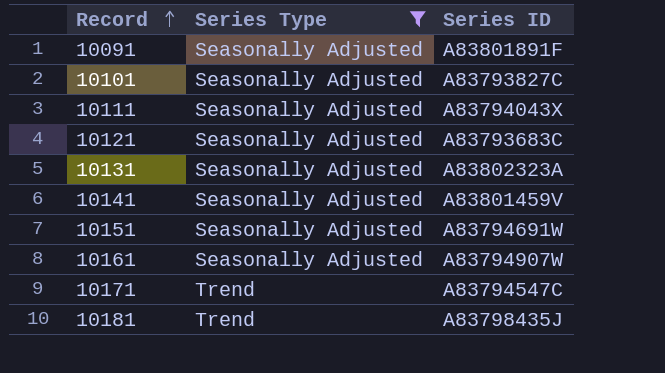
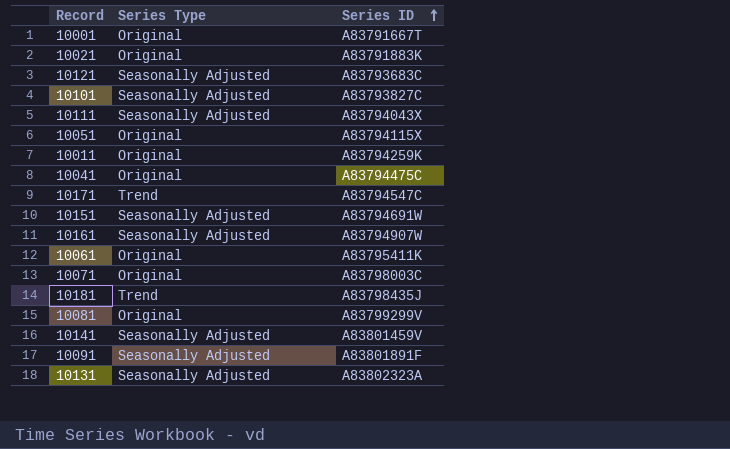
filter: Series Type != Original -> none
row order: Record ascending -> Series ID ascending

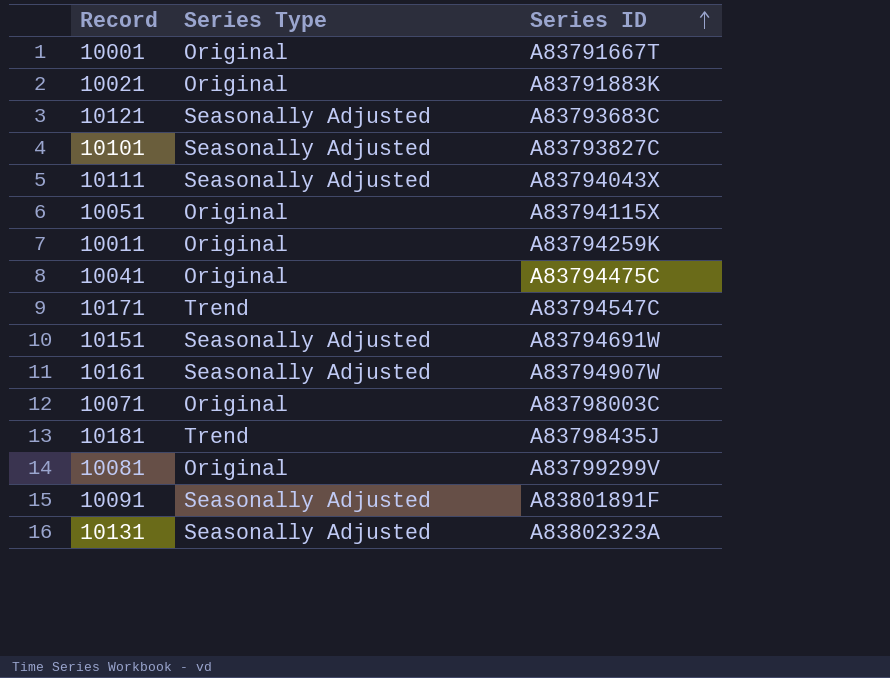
row 10061: Original | A83795411K -> none
row 10141: Seasonally Adjusted | A83801459V -> none

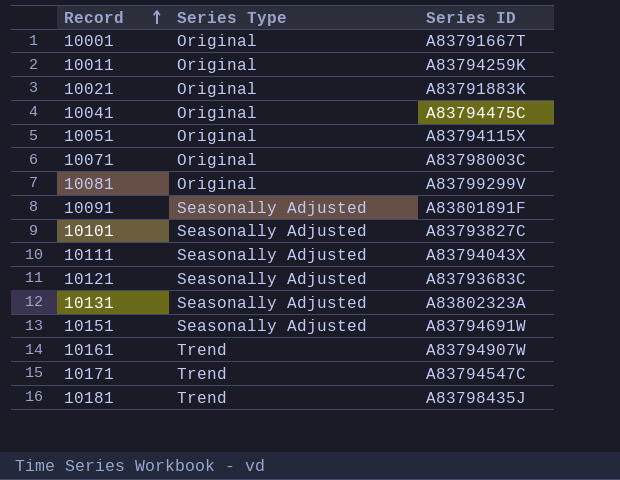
row order: Series ID ascending -> Record ascending
10161 | Series Type: Seasonally Adjusted -> Trend

